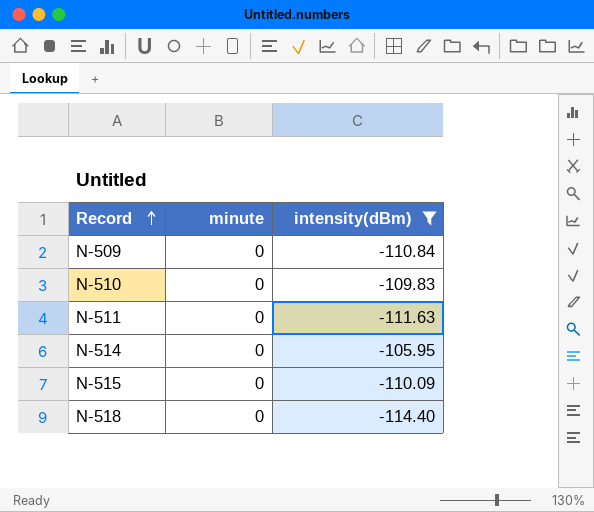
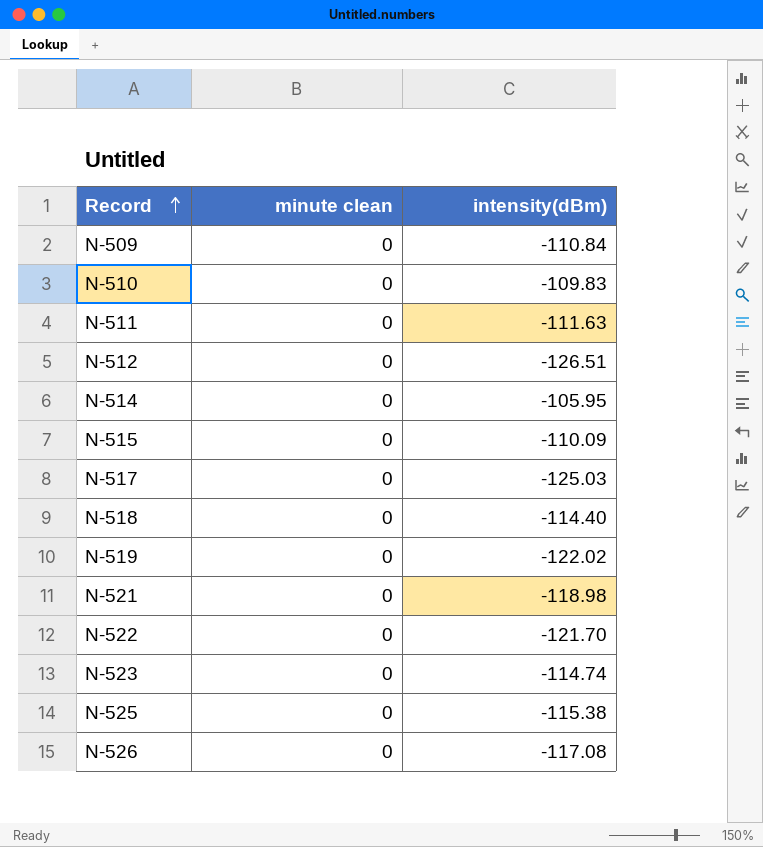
filter: intensity(dBm) >= -114.40 -> none
column name: minute -> minute clean

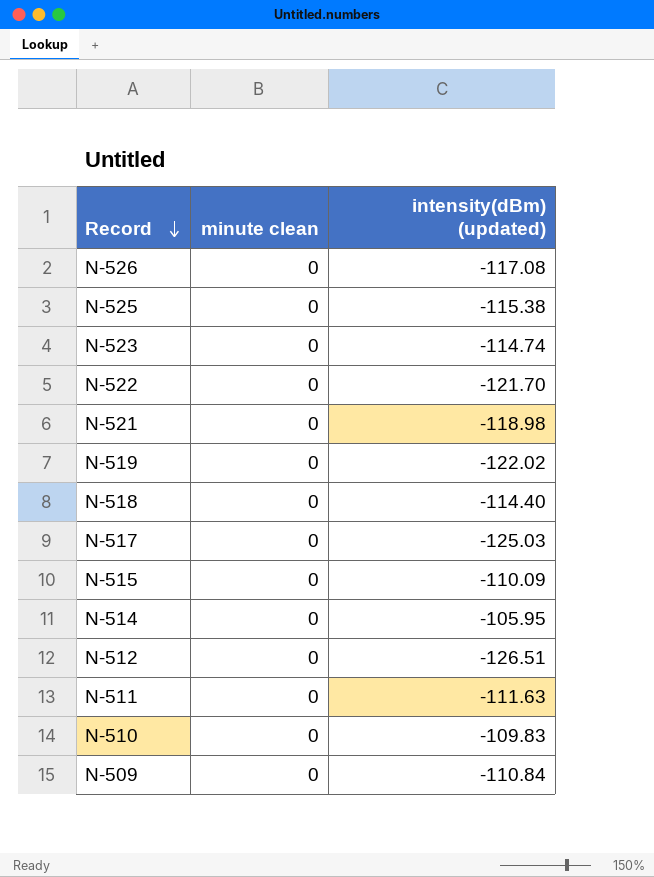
row order: Record ascending -> Record descending
column name: intensity(dBm) -> intensity(dBm) (updated)

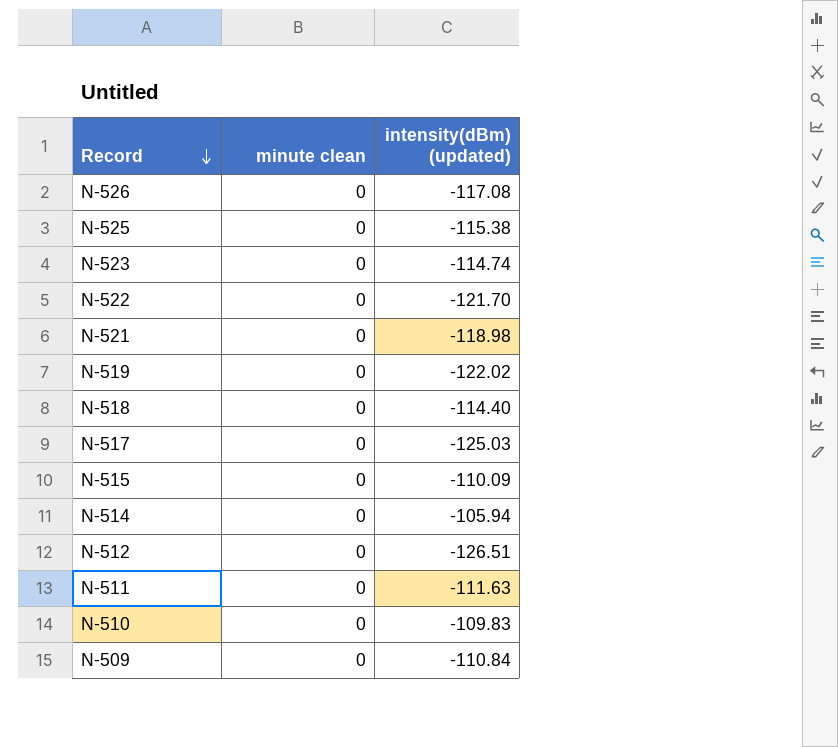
N-514 | intensity(dBm) (updated): -105.95 -> -105.94

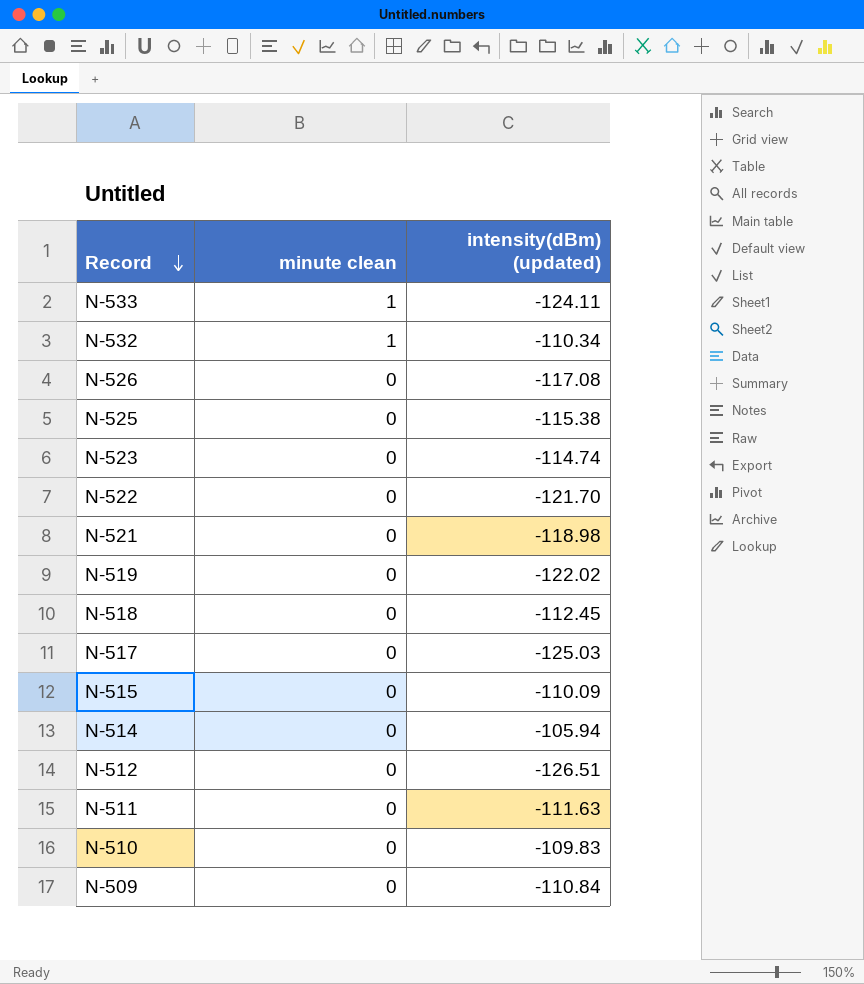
row N-533: none -> 1 | -124.11
row N-532: none -> 1 | -110.34
N-518 | intensity(dBm) (updated): -114.40 -> -112.45

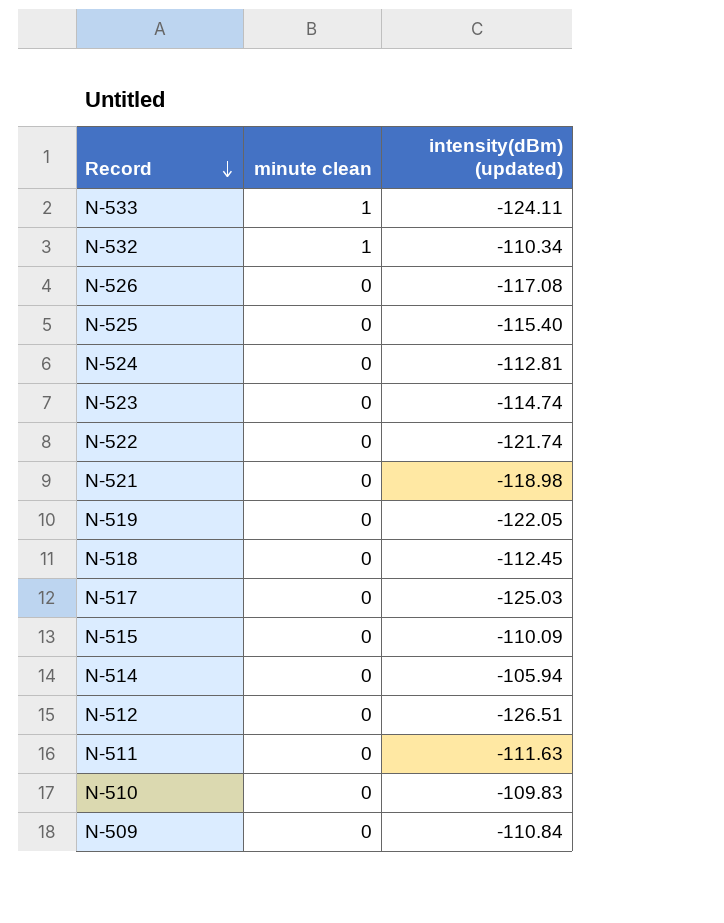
N-525 | intensity(dBm) (updated): -115.38 -> -115.40
row N-524: none -> 0 | -112.81
N-522 | intensity(dBm) (updated): -121.70 -> -121.74
N-519 | intensity(dBm) (updated): -122.02 -> -122.05

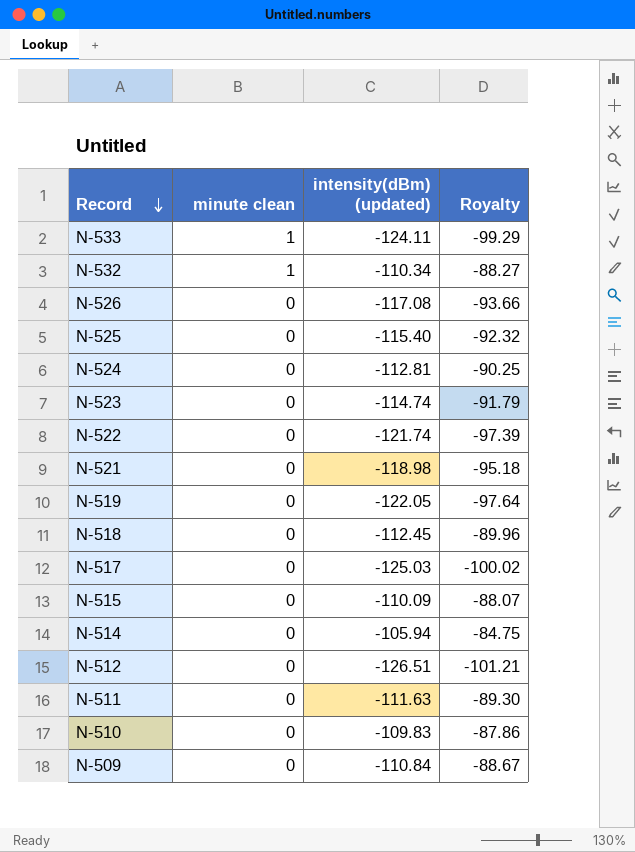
column Royalty | formula: none -> [intensity(dBm) (updated)] * 0.8

